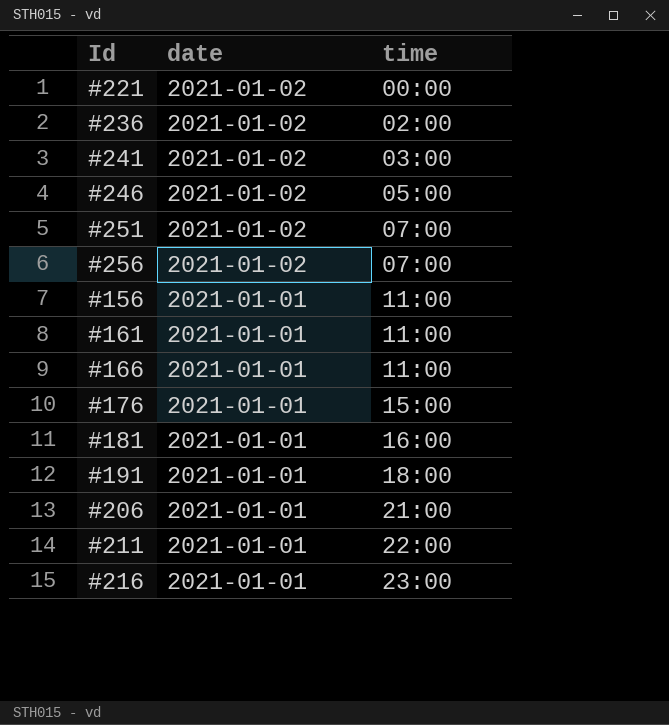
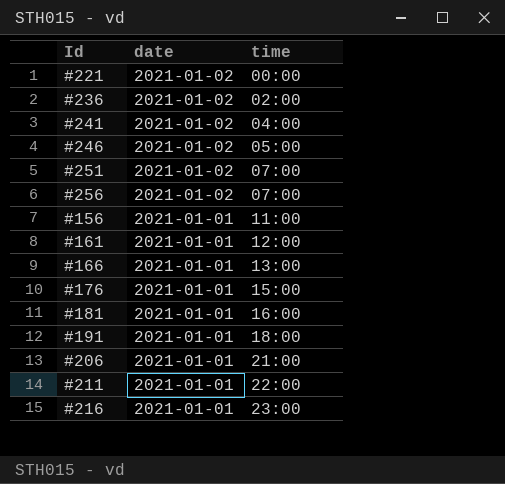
#241 | time: 03:00 -> 04:00
#161 | time: 11:00 -> 12:00
#166 | time: 11:00 -> 13:00

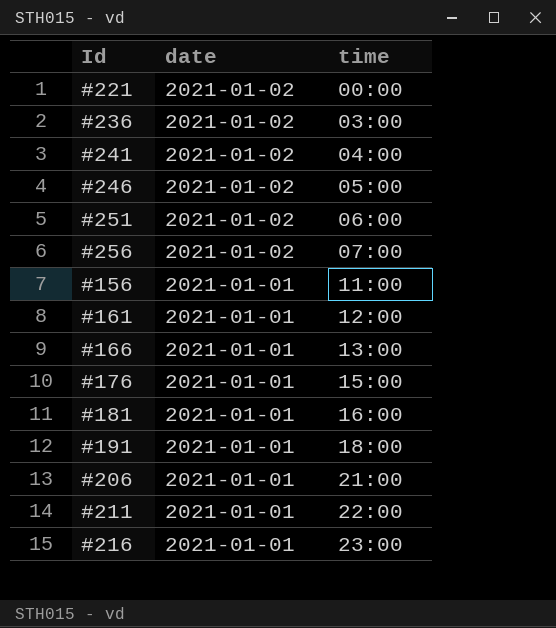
#236 | time: 02:00 -> 03:00
#251 | time: 07:00 -> 06:00

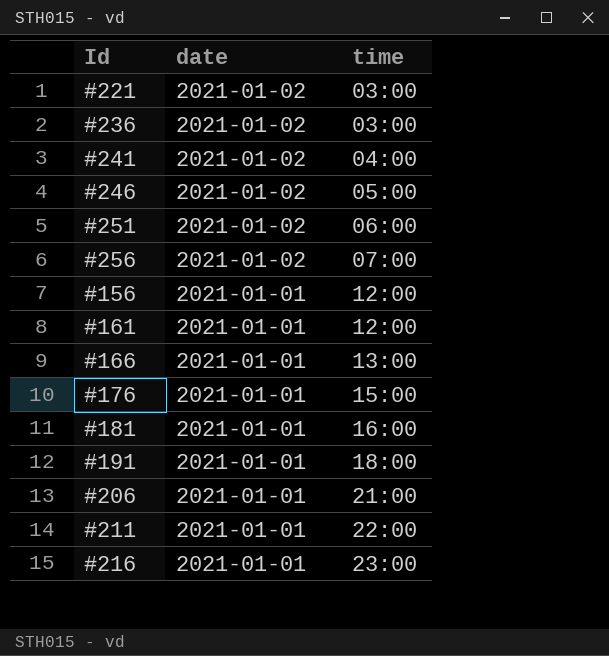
#221 | time: 00:00 -> 03:00
#156 | time: 11:00 -> 12:00

